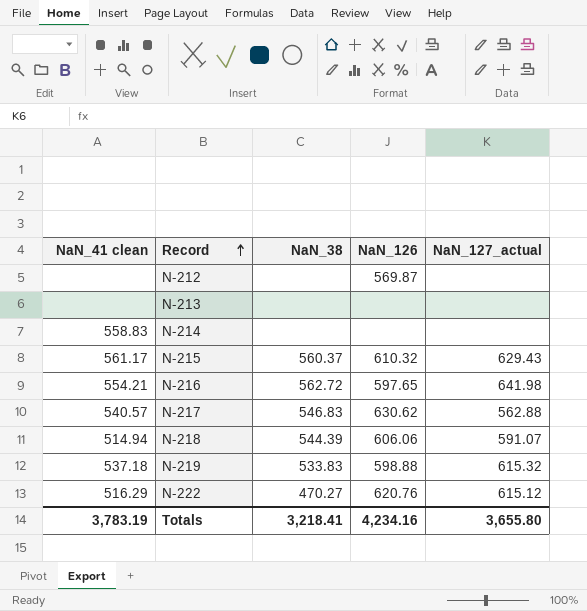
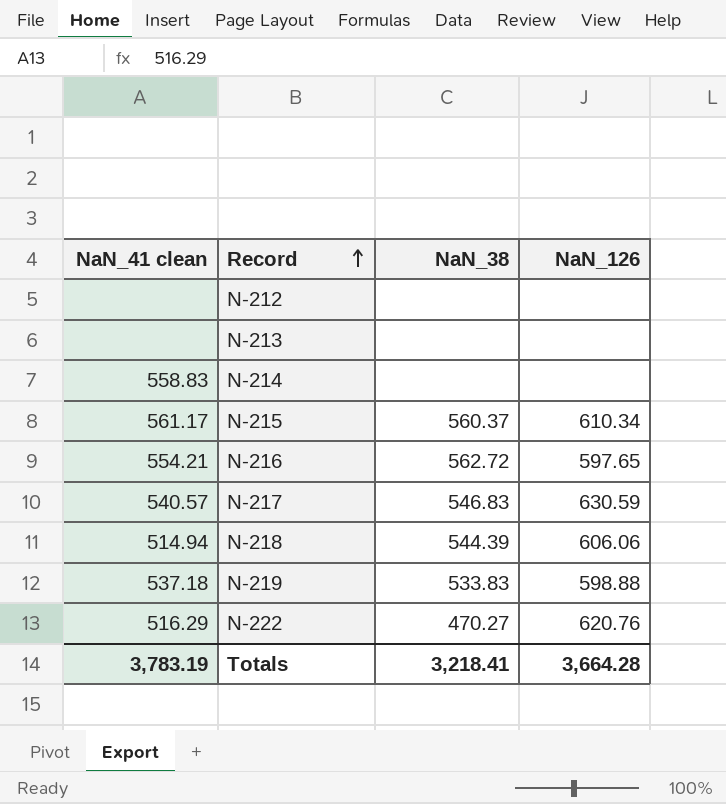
column NaN_127_actual | position: 5 -> none
N-212 | NaN_126: 569.87 -> none
N-215 | NaN_126: 610.32 -> 610.34
N-217 | NaN_126: 630.62 -> 630.59
Totals | NaN_126: 4,234.16 -> 3,664.28

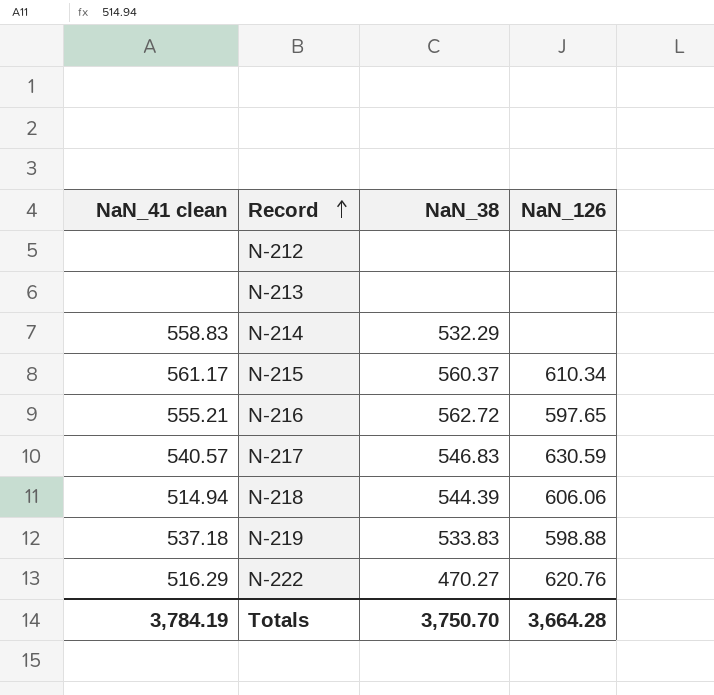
N-214 | NaN_38: none -> 532.29
N-216 | NaN_41 clean: 554.21 -> 555.21
Totals | NaN_41 clean: 3,783.19 -> 3,784.19
Totals | NaN_38: 3,218.41 -> 3,750.70

